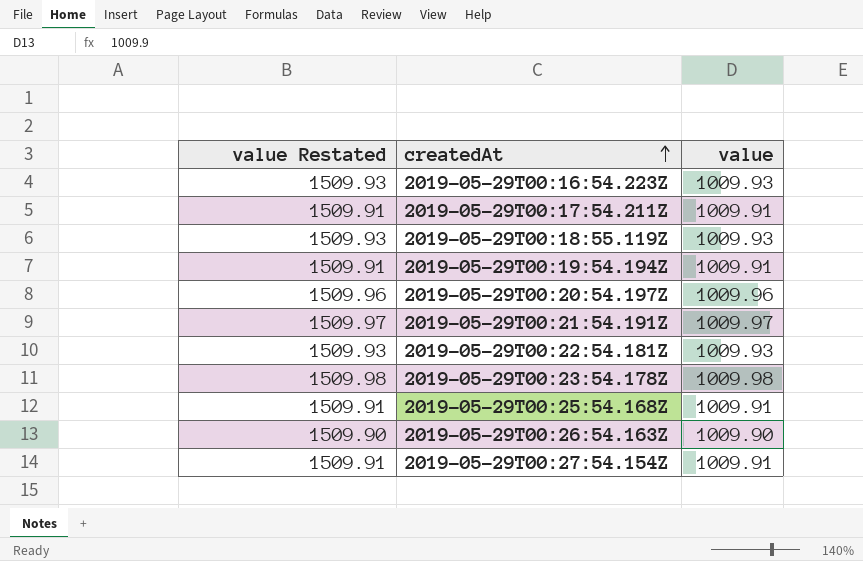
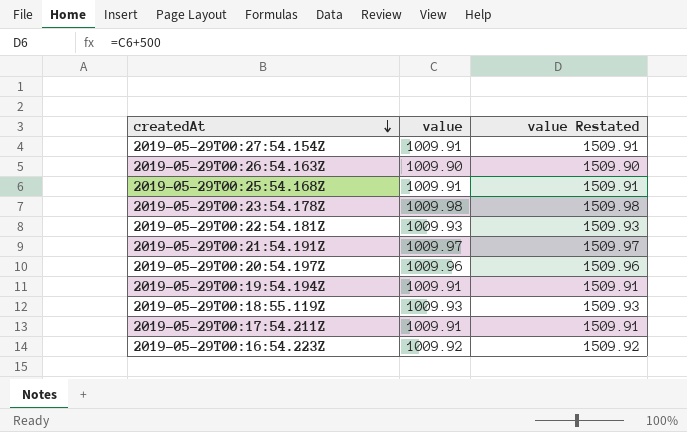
row order: createdAt ascending -> createdAt descending
column value Restated | position: 1 -> 3
2019-05-29T00:16:54.223Z | value: 1009.93 -> 1009.92
2019-05-29T00:16:54.223Z | value Restated: 1509.93 -> 1509.92

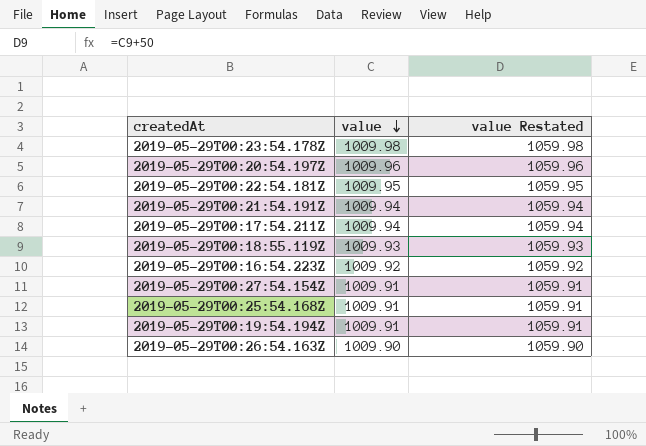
row order: createdAt descending -> value descending
column value Restated | formula: [value] + 500 -> [value] + 50
2019-05-29T00:22:54.181Z | value: 1009.93 -> 1009.95
2019-05-29T00:21:54.191Z | value: 1009.97 -> 1009.94
2019-05-29T00:17:54.211Z | value: 1009.91 -> 1009.94

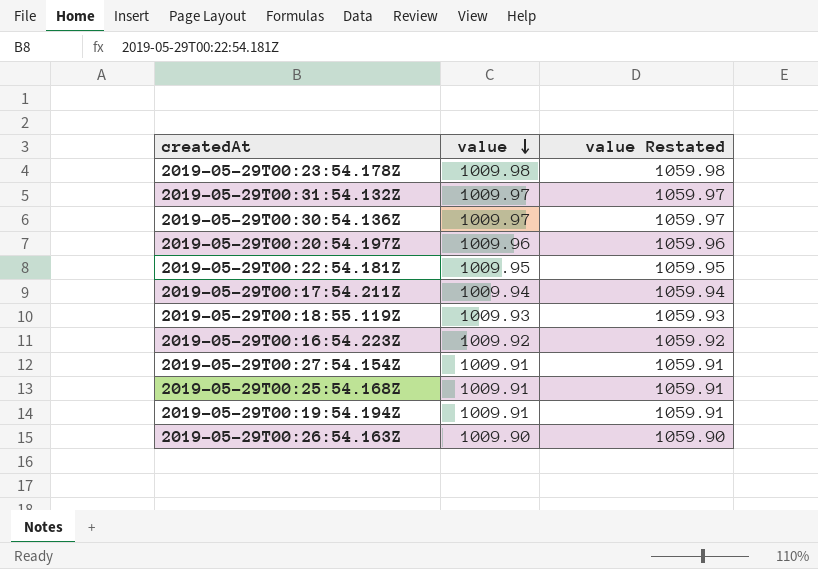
row 2019-05-29T00:21:54.191Z: 1009.94 | 1059.94 -> none
row 2019-05-29T00:31:54.132Z: none -> 1009.97 | 1059.97
row 2019-05-29T00:30:54.136Z: none -> 1009.97 | 1059.97

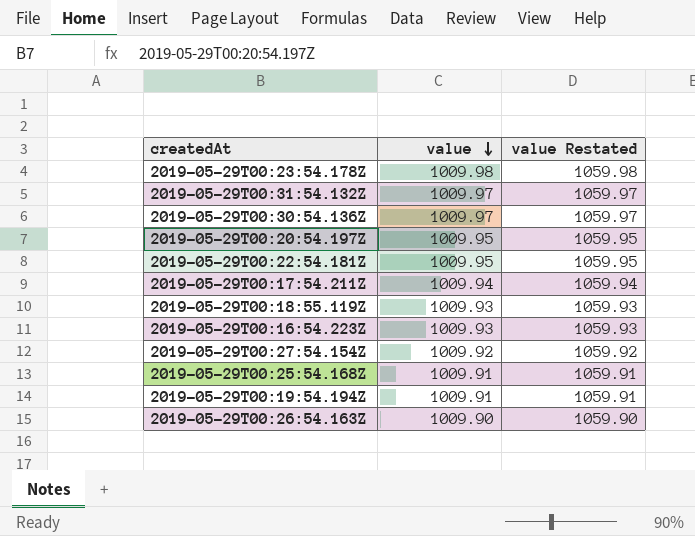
2019-05-29T00:20:54.197Z | value: 1009.96 -> 1009.95
2019-05-29T00:20:54.197Z | value Restated: 1059.96 -> 1059.95
2019-05-29T00:16:54.223Z | value: 1009.92 -> 1009.93
2019-05-29T00:16:54.223Z | value Restated: 1059.92 -> 1059.93
2019-05-29T00:27:54.154Z | value: 1009.91 -> 1009.92
2019-05-29T00:27:54.154Z | value Restated: 1059.91 -> 1059.92

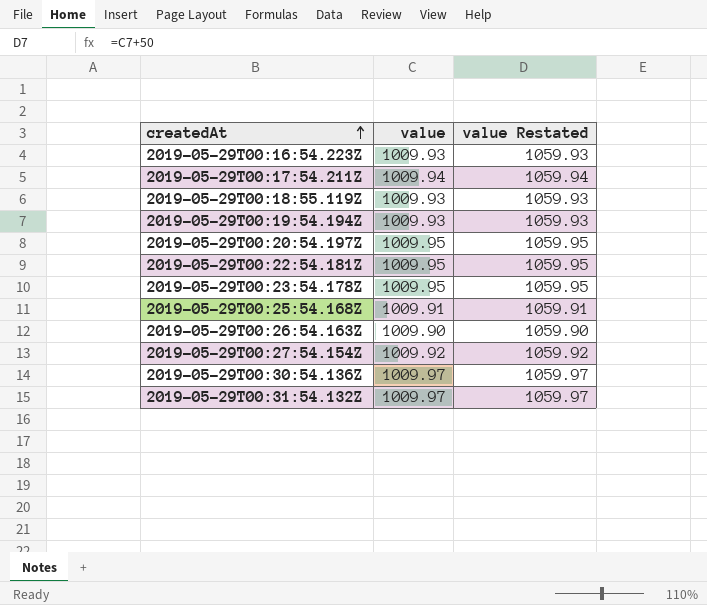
row order: value descending -> createdAt ascending
2019-05-29T00:19:54.194Z | value: 1009.91 -> 1009.93
2019-05-29T00:19:54.194Z | value Restated: 1059.91 -> 1059.93
2019-05-29T00:23:54.178Z | value: 1009.98 -> 1009.95
2019-05-29T00:23:54.178Z | value Restated: 1059.98 -> 1059.95

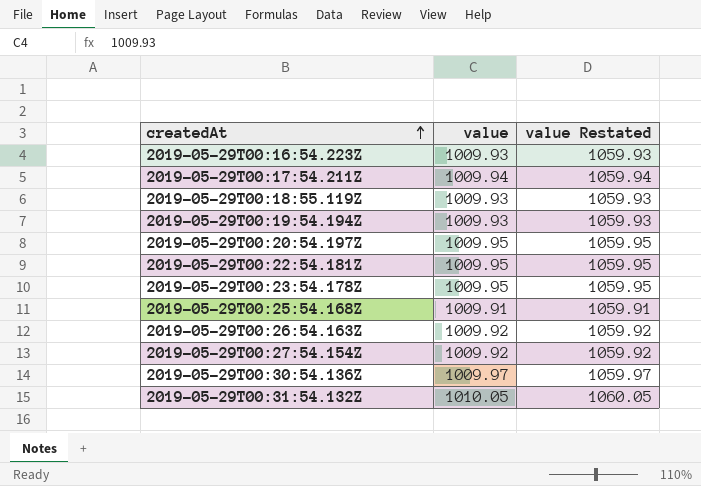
2019-05-29T00:26:54.163Z | value: 1009.90 -> 1009.92
2019-05-29T00:26:54.163Z | value Restated: 1059.90 -> 1059.92
2019-05-29T00:31:54.132Z | value: 1009.97 -> 1010.05
2019-05-29T00:31:54.132Z | value Restated: 1059.97 -> 1060.05

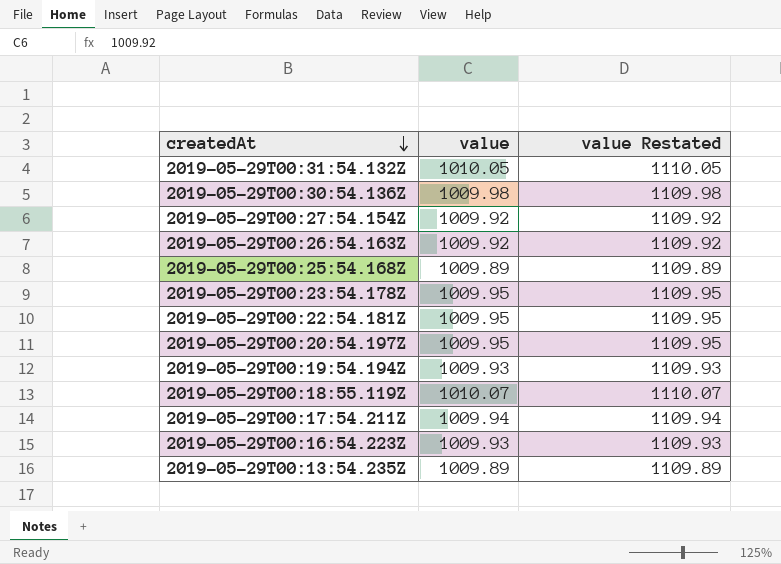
row order: createdAt ascending -> createdAt descending
column value Restated | formula: [value] + 50 -> [value] + 100
2019-05-29T00:30:54.136Z | value: 1009.97 -> 1009.98
2019-05-29T00:25:54.168Z | value: 1009.91 -> 1009.89
2019-05-29T00:18:55.119Z | value: 1009.93 -> 1010.07
row 2019-05-29T00:13:54.235Z: none -> 1009.89 | 1109.89

